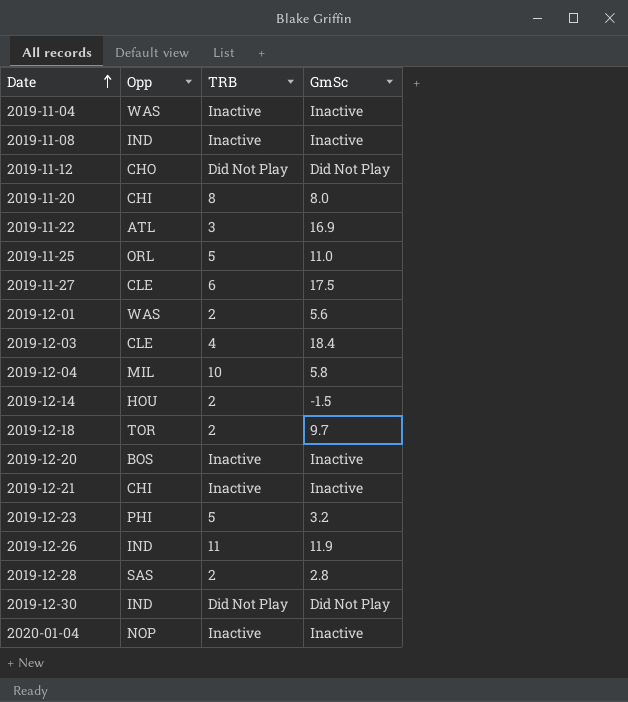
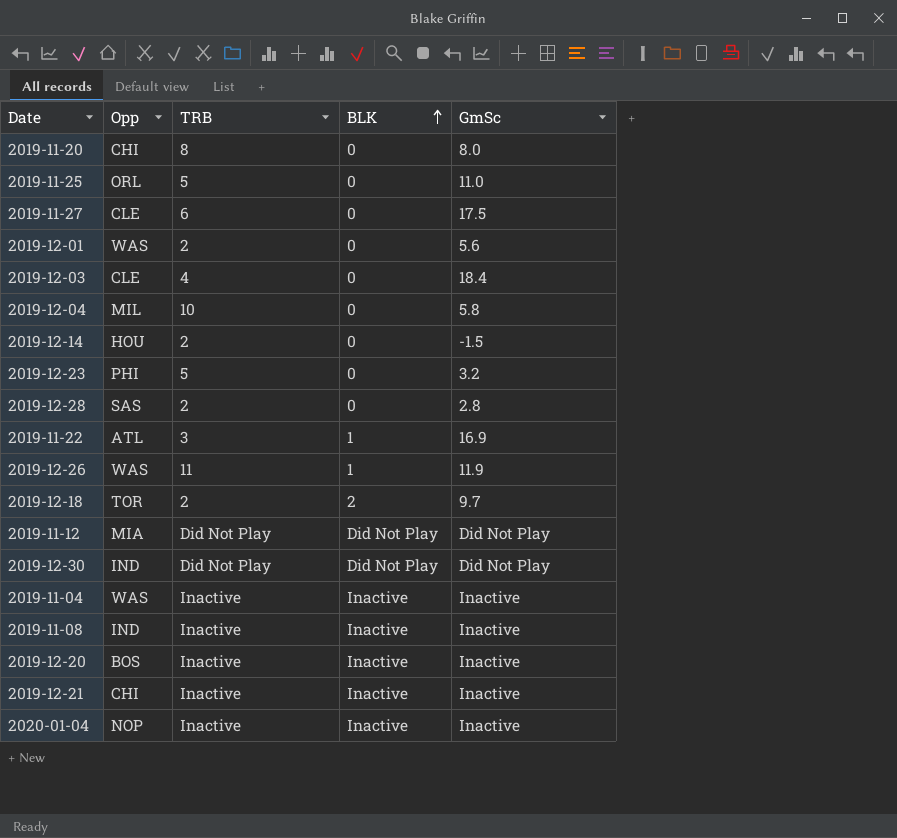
row order: Date ascending -> BLK ascending
column BLK | position: none -> 4
2019-12-26 | Opp: IND -> WAS
2019-11-12 | Opp: CHO -> MIA

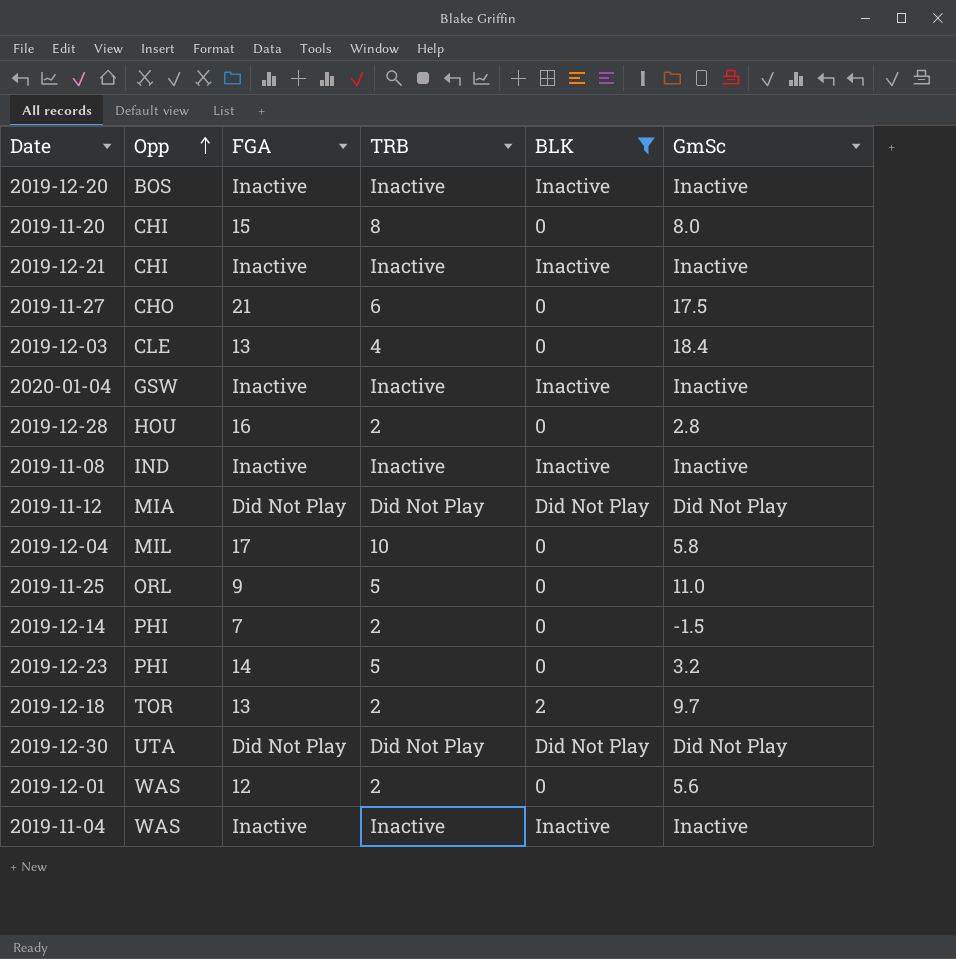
filter: none -> BLK != 1
row order: BLK ascending -> Opp ascending
column FGA | position: none -> 3
2019-11-27 | Opp: CLE -> CHO
2020-01-04 | Opp: NOP -> GSW
2019-12-28 | Opp: SAS -> HOU
2019-12-14 | Opp: HOU -> PHI
2019-12-30 | Opp: IND -> UTA

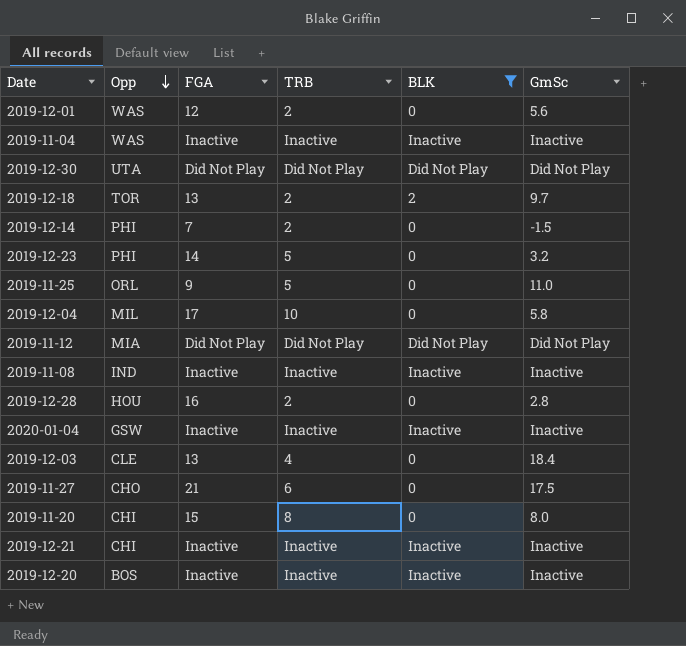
row order: Opp ascending -> Opp descending

